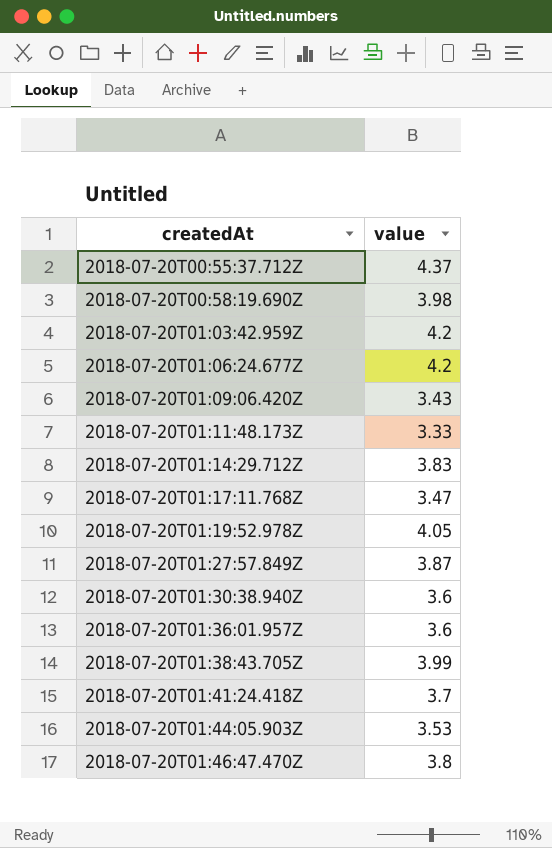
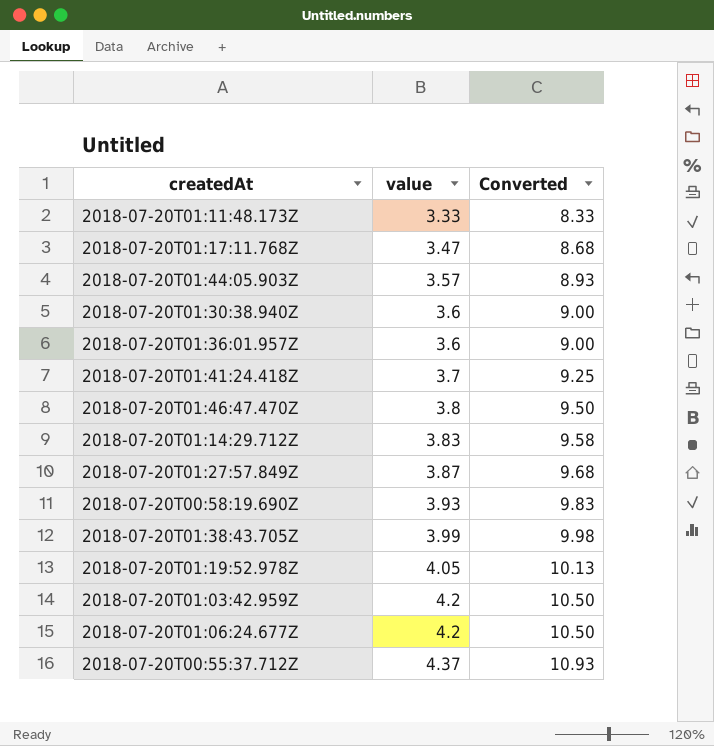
row order: createdAt ascending -> value ascending
column Converted | formula: none -> [value] * 2.5
row 2018-07-20T01:09:06.420Z: 3.43 -> none
2018-07-20T01:44:05.903Z | value: 3.53 -> 3.57
2018-07-20T00:58:19.690Z | value: 3.98 -> 3.93

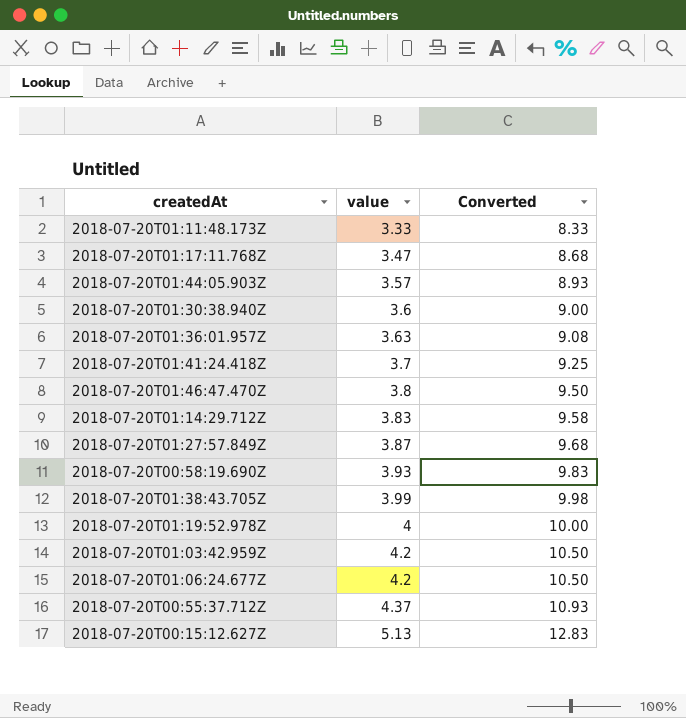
2018-07-20T01:36:01.957Z | value: 3.6 -> 3.63
2018-07-20T01:36:01.957Z | Converted: 9.00 -> 9.08
2018-07-20T01:19:52.978Z | value: 4.05 -> 4
2018-07-20T01:19:52.978Z | Converted: 10.13 -> 10.00
row 2018-07-20T00:15:12.627Z: none -> 5.13 | 12.83

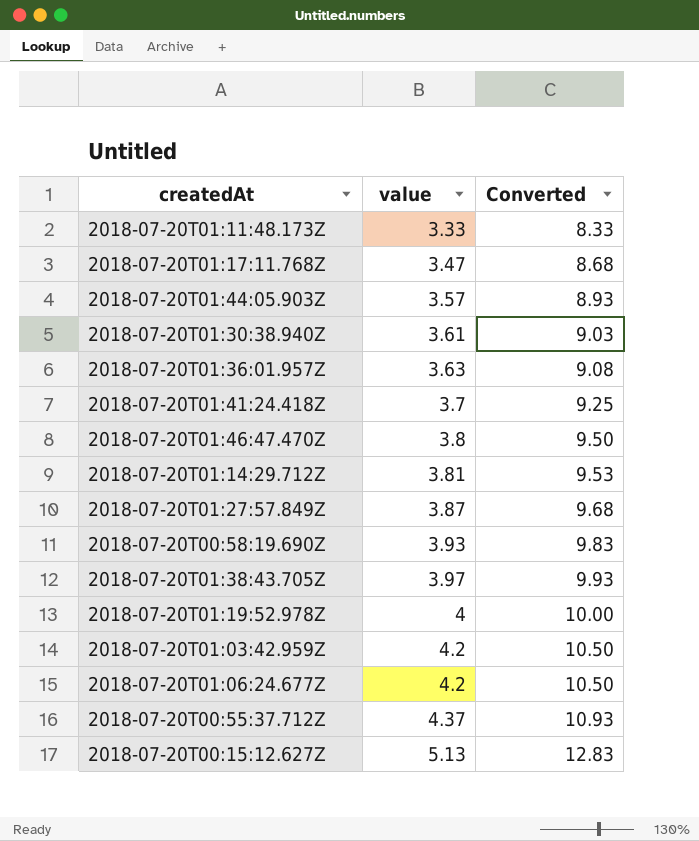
2018-07-20T01:30:38.940Z | value: 3.6 -> 3.61
2018-07-20T01:30:38.940Z | Converted: 9.00 -> 9.03
2018-07-20T01:14:29.712Z | value: 3.83 -> 3.81
2018-07-20T01:14:29.712Z | Converted: 9.58 -> 9.53
2018-07-20T01:38:43.705Z | value: 3.99 -> 3.97
2018-07-20T01:38:43.705Z | Converted: 9.98 -> 9.93

